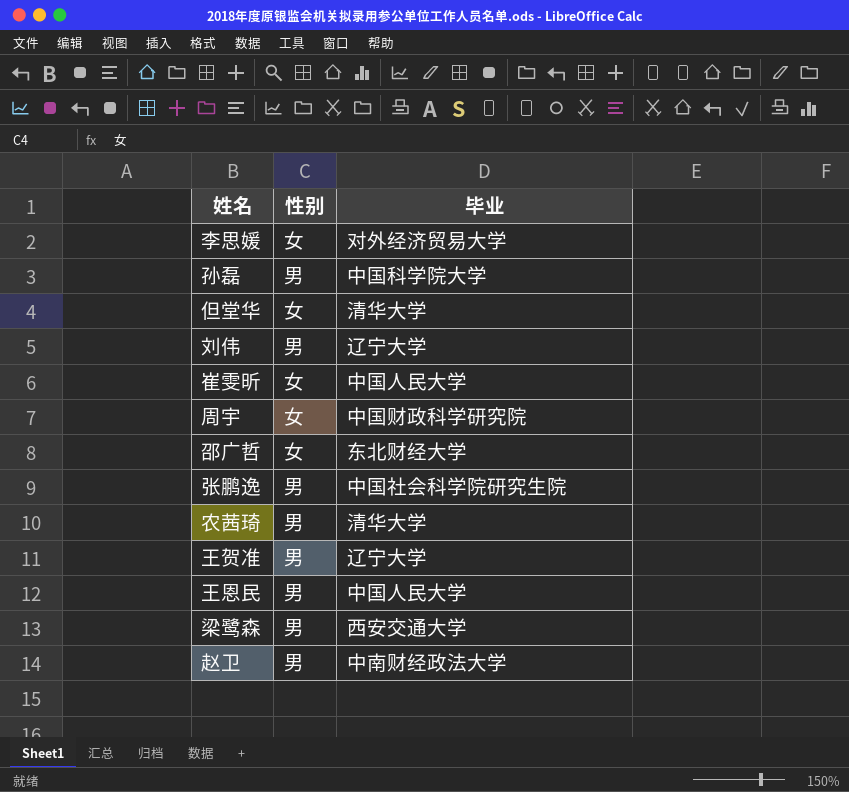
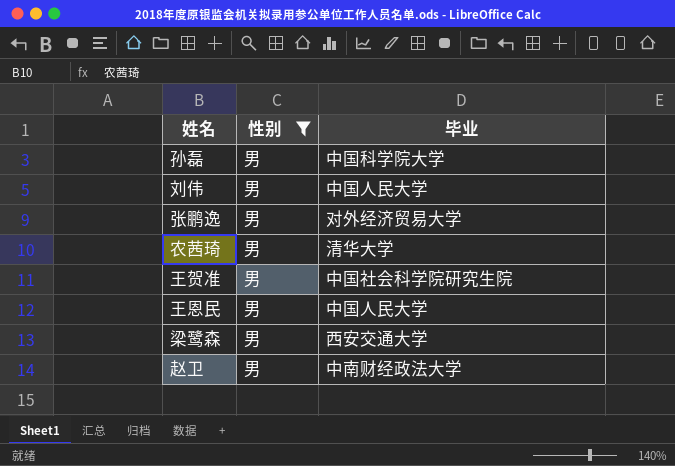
filter: none -> 性别 = 男
刘伟 | 毕业: 辽宁大学 -> 中国人民大学
张鹏逸 | 毕业: 中国社会科学院研究生院 -> 对外经济贸易大学
王贺准 | 毕业: 辽宁大学 -> 中国社会科学院研究生院

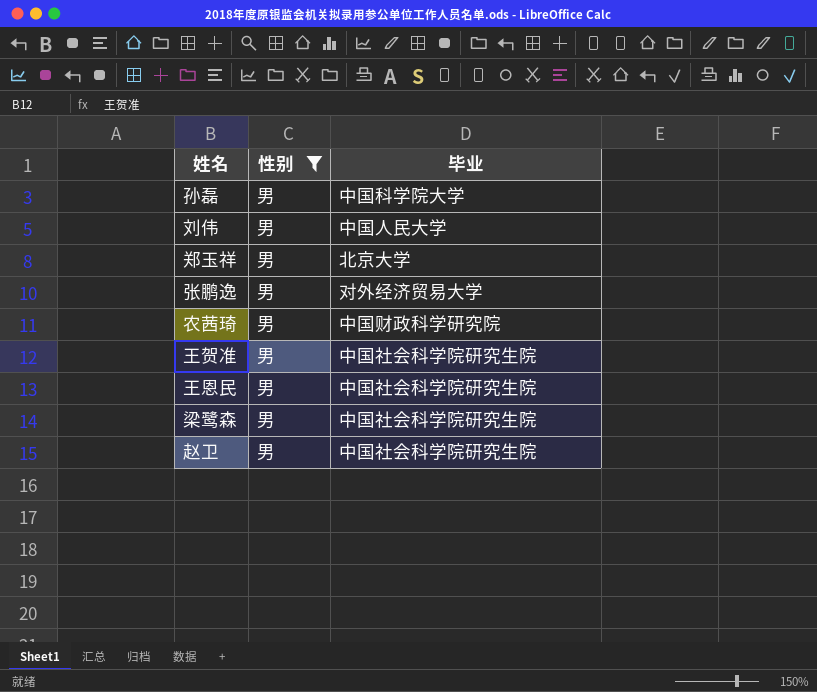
row 郑玉祥: none -> 男 | 北京大学
农茜琦 | 毕业: 清华大学 -> 中国财政科学研究院
王恩民 | 毕业: 中国人民大学 -> 中国社会科学院研究生院
梁鹭森 | 毕业: 西安交通大学 -> 中国社会科学院研究生院
赵卫 | 毕业: 中南财经政法大学 -> 中国社会科学院研究生院

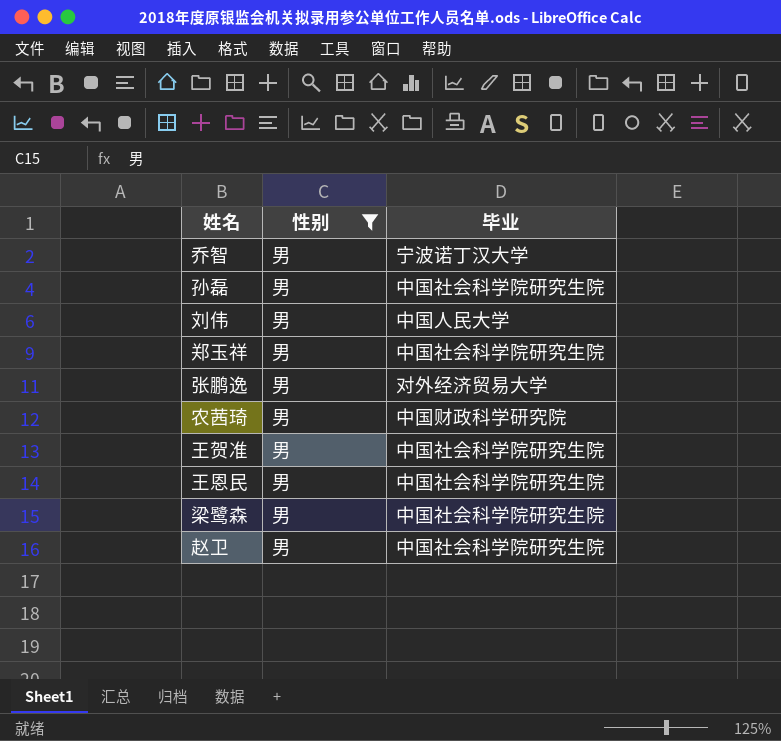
row 乔智: none -> 男 | 宁波诺丁汉大学
孙磊 | 毕业: 中国科学院大学 -> 中国社会科学院研究生院
郑玉祥 | 毕业: 北京大学 -> 中国社会科学院研究生院

